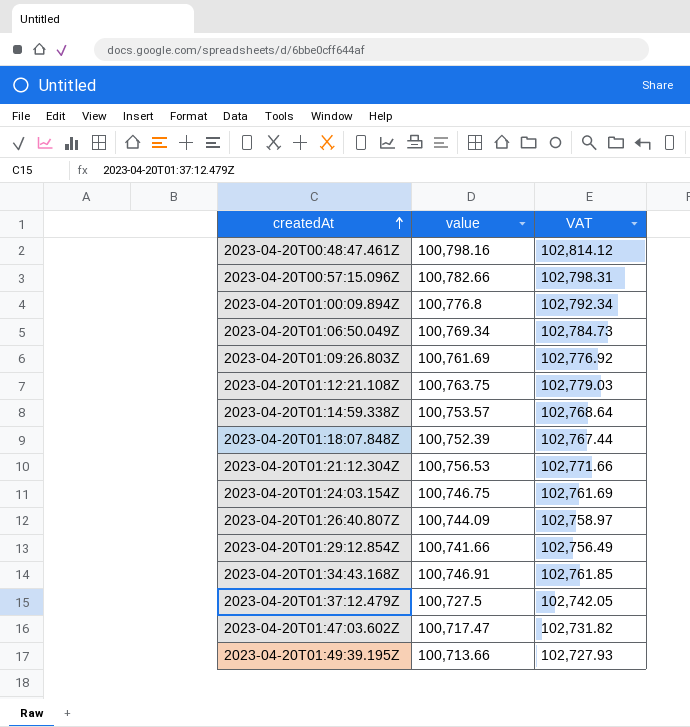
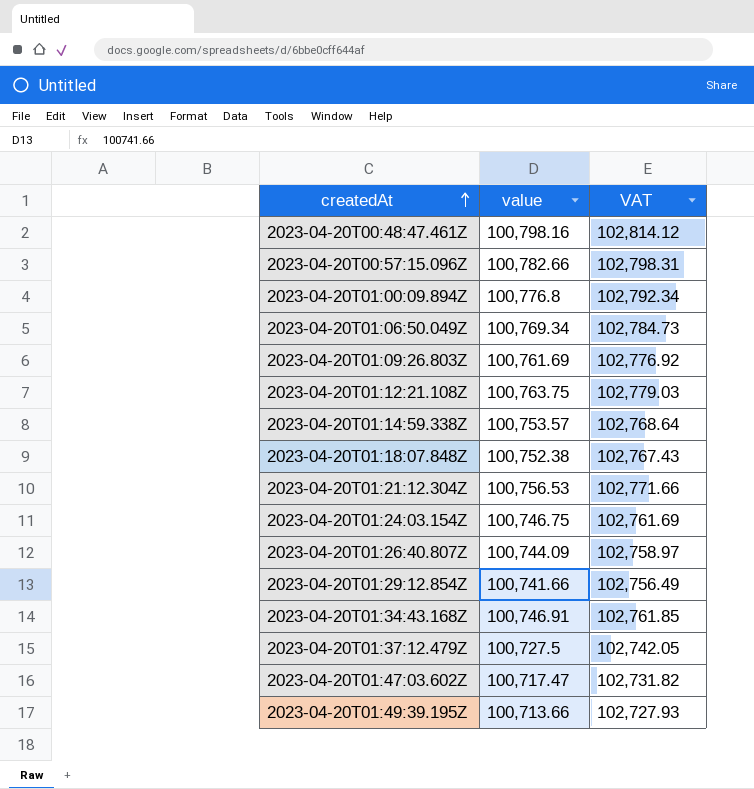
2023-04-20T01:18:07.848Z | value: 100,752.39 -> 100,752.38
2023-04-20T01:18:07.848Z | VAT: 102,767.44 -> 102,767.43

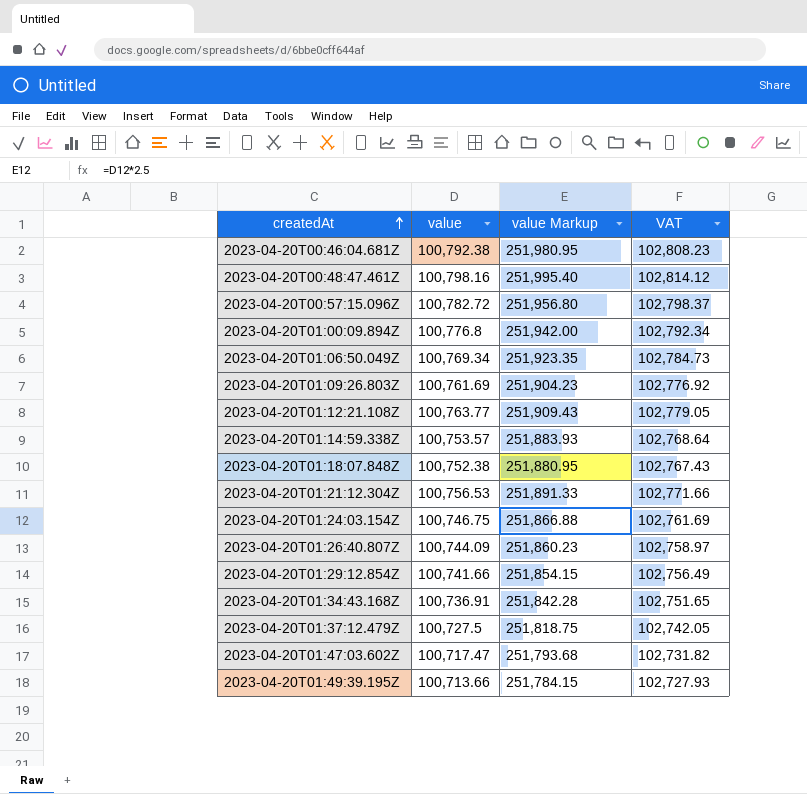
column value Markup | formula: none -> [value] * 2.5
row 2023-04-20T00:46:04.681Z: none -> 100,792.38 | 251,980.95 | 102,808.23
2023-04-20T00:57:15.096Z | value: 100,782.66 -> 100,782.72
2023-04-20T00:57:15.096Z | VAT: 102,798.31 -> 102,798.37
2023-04-20T01:12:21.108Z | value: 100,763.75 -> 100,763.77
2023-04-20T01:12:21.108Z | VAT: 102,779.03 -> 102,779.05
2023-04-20T01:34:43.168Z | value: 100,746.91 -> 100,736.91
2023-04-20T01:34:43.168Z | VAT: 102,761.85 -> 102,751.65

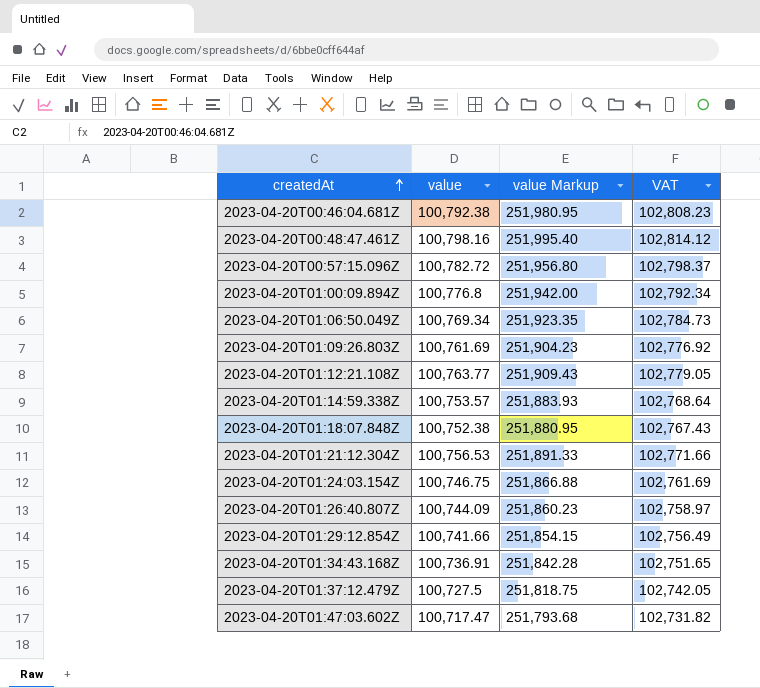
row 2023-04-20T01:49:39.195Z: 100,713.66 | 251,784.15 | 102,727.93 -> none

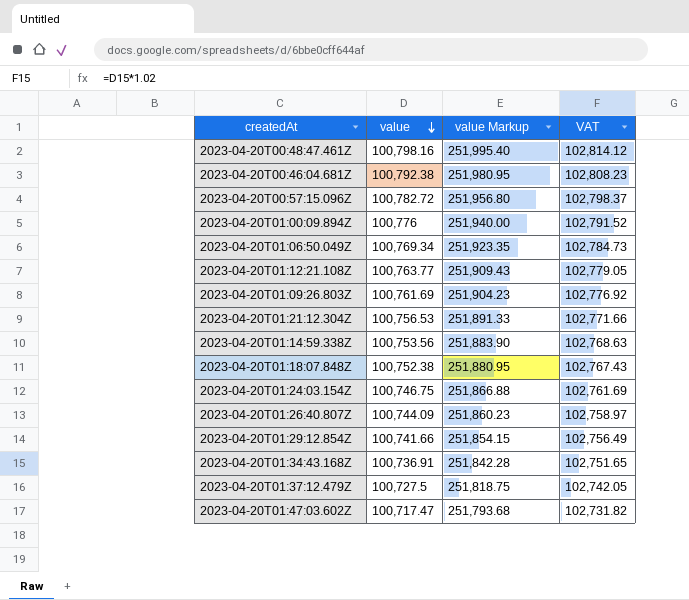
row order: createdAt ascending -> value descending
2023-04-20T01:00:09.894Z | value: 100,776.8 -> 100,776
2023-04-20T01:00:09.894Z | value Markup: 251,942.00 -> 251,940.00
2023-04-20T01:00:09.894Z | VAT: 102,792.34 -> 102,791.52
2023-04-20T01:14:59.338Z | value: 100,753.57 -> 100,753.56
2023-04-20T01:14:59.338Z | value Markup: 251,883.93 -> 251,883.90
2023-04-20T01:14:59.338Z | VAT: 102,768.64 -> 102,768.63

